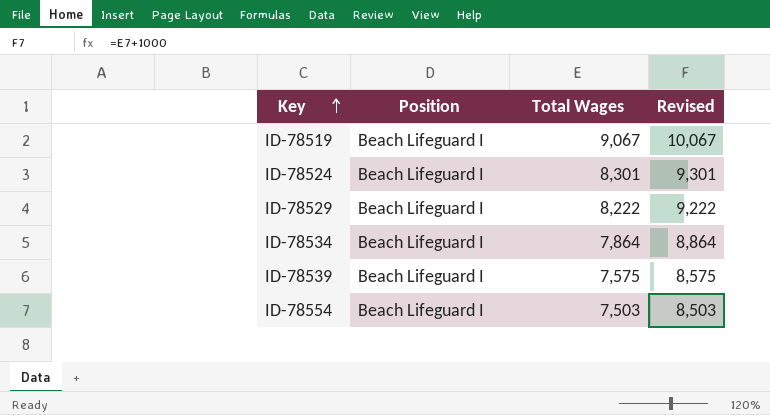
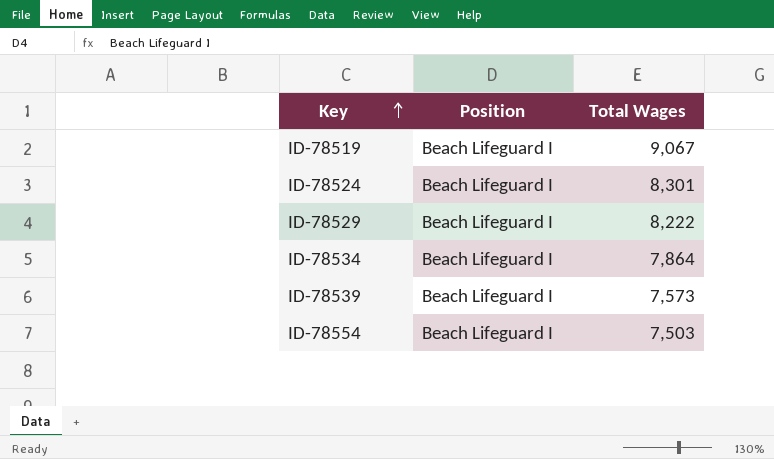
column Revised | formula: [Total Wages] + 1000 -> none
ID-78539 | Total Wages: 7,575 -> 7,573

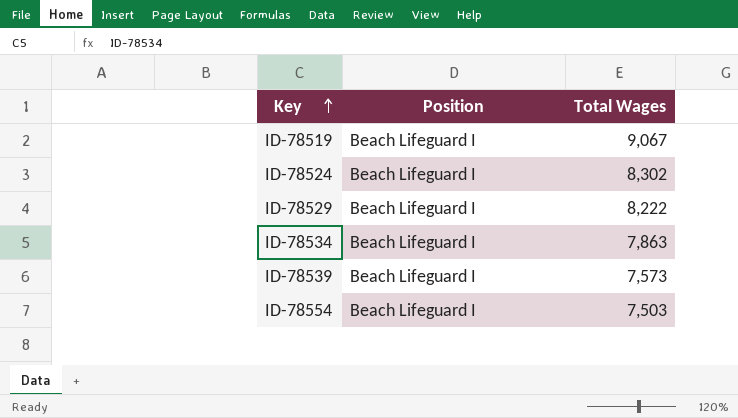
ID-78524 | Total Wages: 8,301 -> 8,302
ID-78534 | Total Wages: 7,864 -> 7,863

